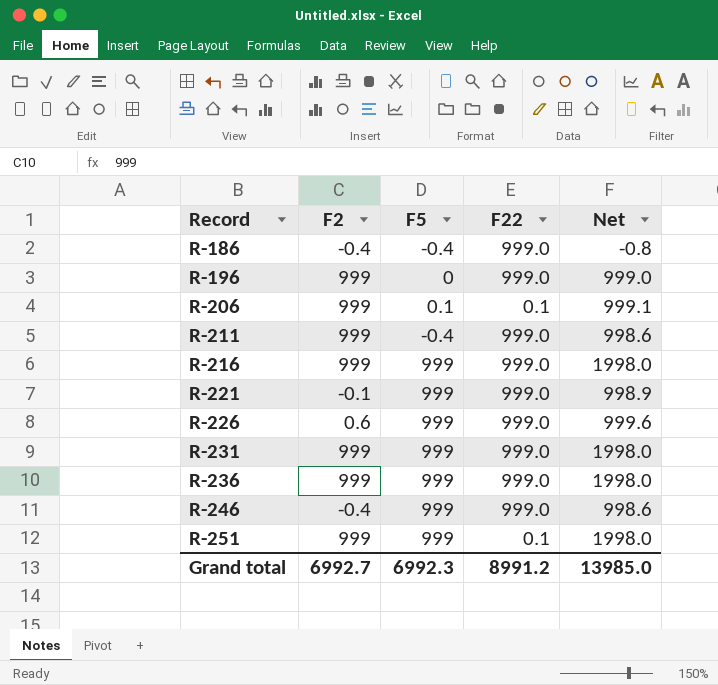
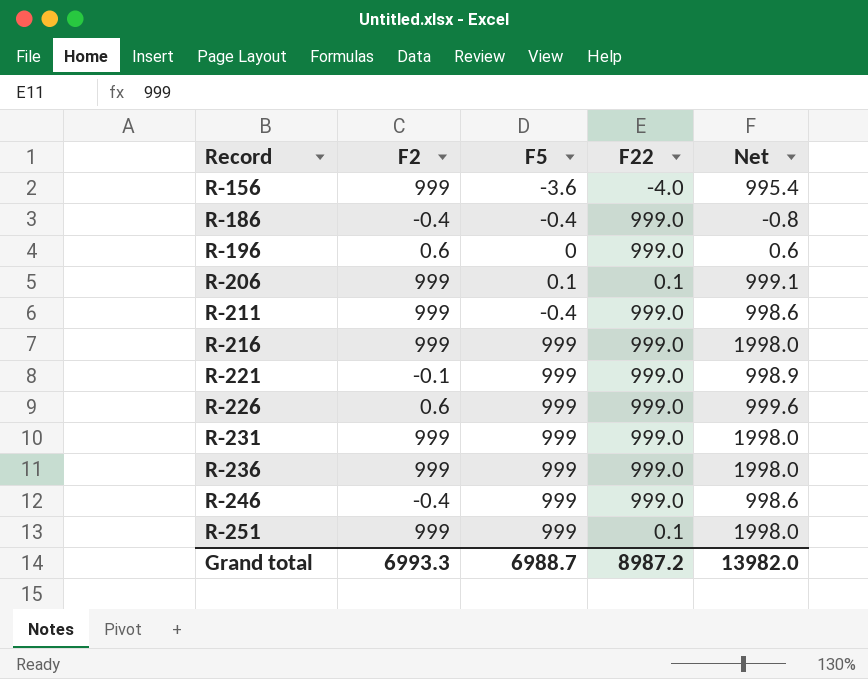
row R-156: none -> 999 | -3.6 | -4.0 | 995.4
R-196 | F2: 999 -> 0.6
R-196 | Net: 999.0 -> 0.6
Grand total | F2: 6992.7 -> 6993.3
Grand total | F5: 6992.3 -> 6988.7
Grand total | F22: 8991.2 -> 8987.2
Grand total | Net: 13985.0 -> 13982.0

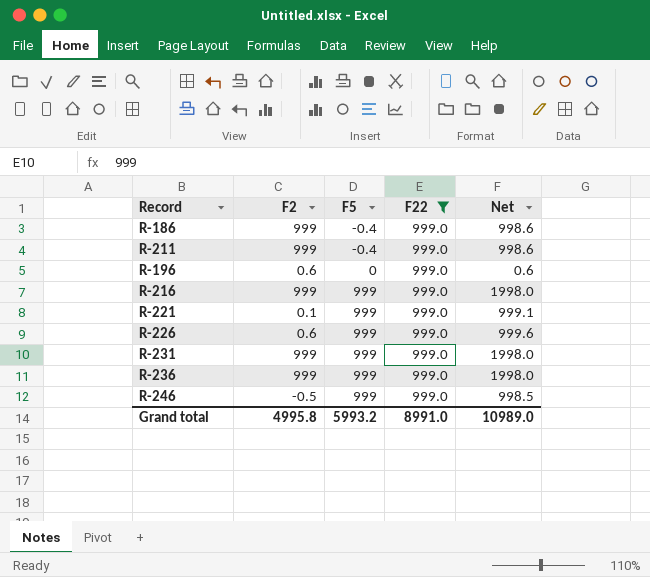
filter: none -> F22 = 999.0
row order: Record ascending -> F5 ascending
R-186 | F2: -0.4 -> 999
R-186 | Net: -0.8 -> 998.6
R-221 | F2: -0.1 -> 0.1
R-221 | Net: 998.9 -> 999.1
R-246 | F2: -0.4 -> -0.5
R-246 | Net: 998.6 -> 998.5
Grand total | F2: 6993.3 -> 4995.8
Grand total | F5: 6988.7 -> 5993.2
Grand total | F22: 8987.2 -> 8991.0
Grand total | Net: 13982.0 -> 10989.0

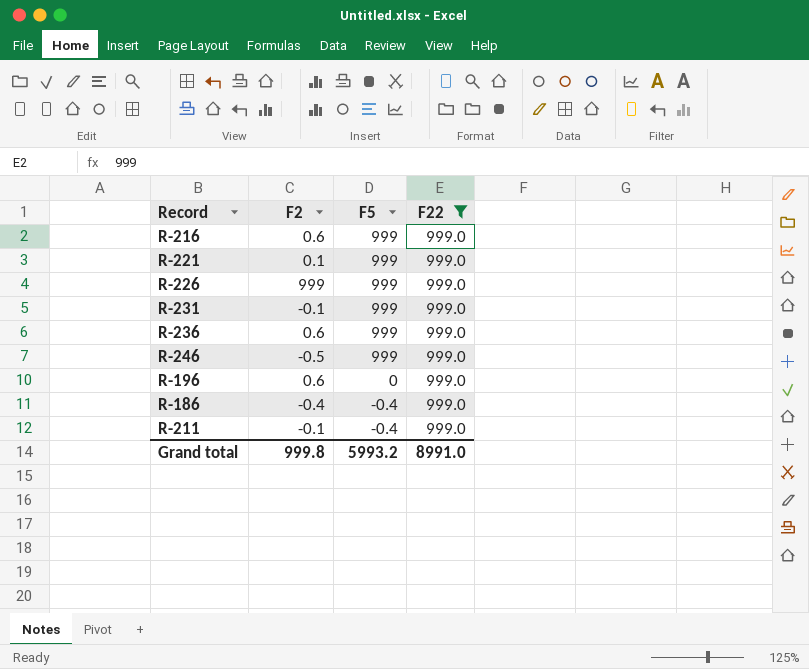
row order: F5 ascending -> F5 descending
column Net | formula: [F2] + [F5] -> none
R-216 | F2: 999 -> 0.6
R-226 | F2: 0.6 -> 999
R-231 | F2: 999 -> -0.1
R-236 | F2: 999 -> 0.6
R-186 | F2: 999 -> -0.4
R-211 | F2: 999 -> -0.1
Grand total | F2: 4995.8 -> 999.8

